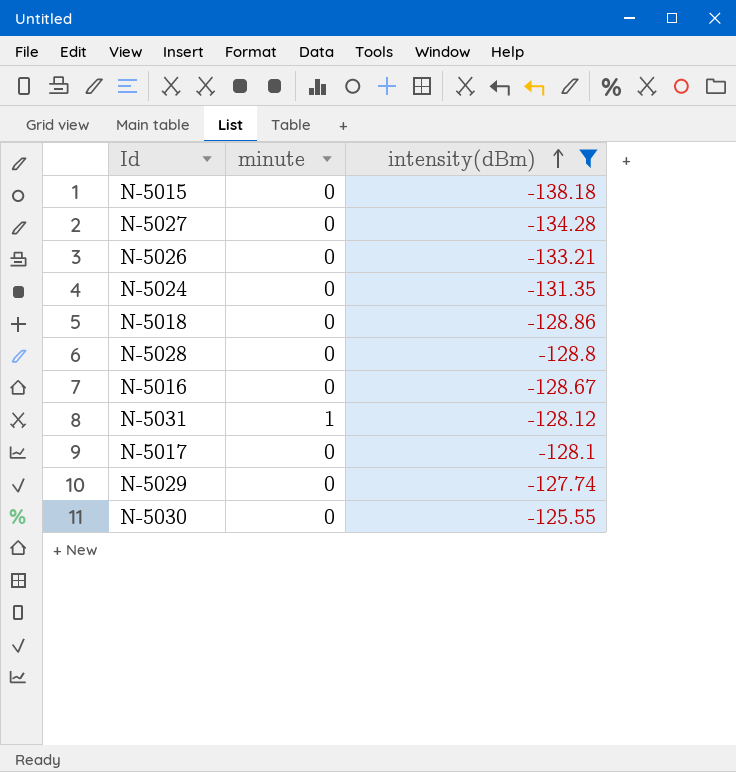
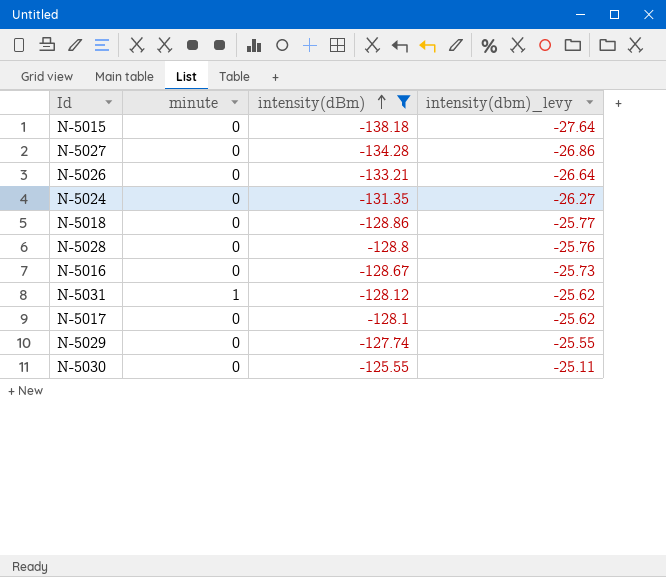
column intensity(dbm)_levy | formula: none -> [intensity(dBm)] * 0.2

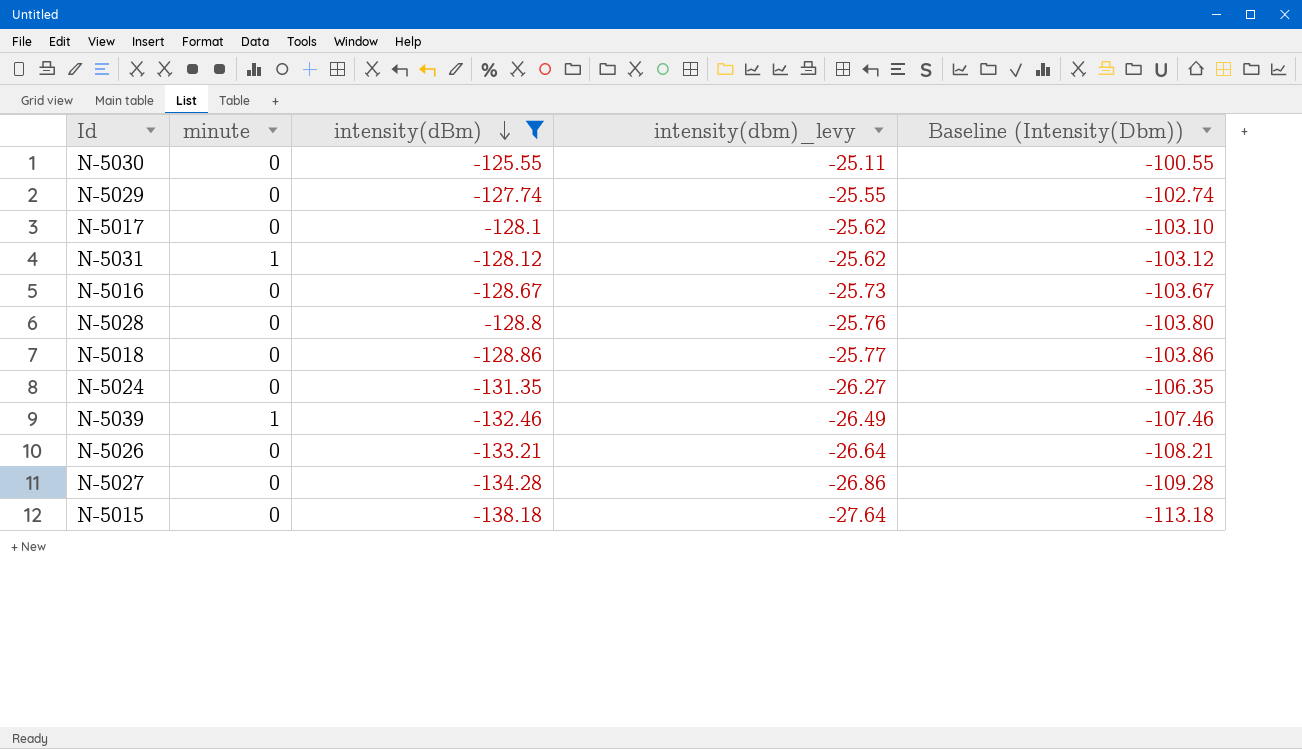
row order: intensity(dBm) ascending -> intensity(dBm) descending
column Baseline (Intensity(Dbm)) | formula: none -> [intensity(dBm)] + 25
row N-5039: none -> 1 | -132.46 | -26.49 | -107.46

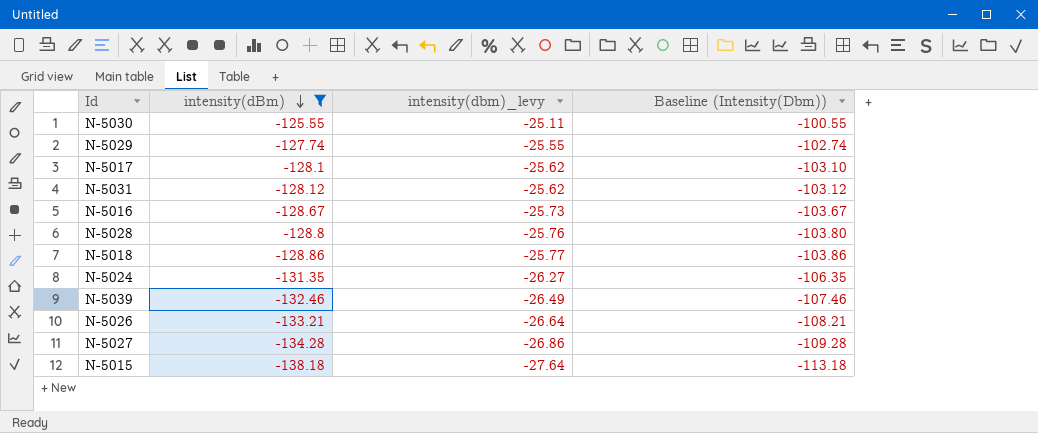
column minute | position: 2 -> none

